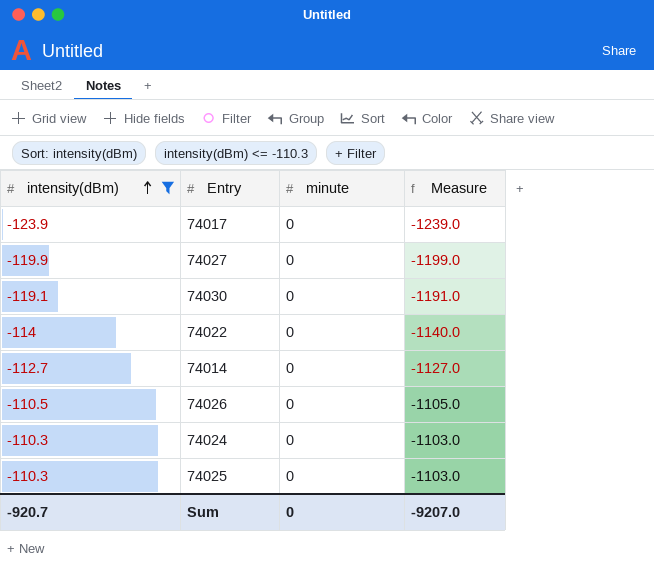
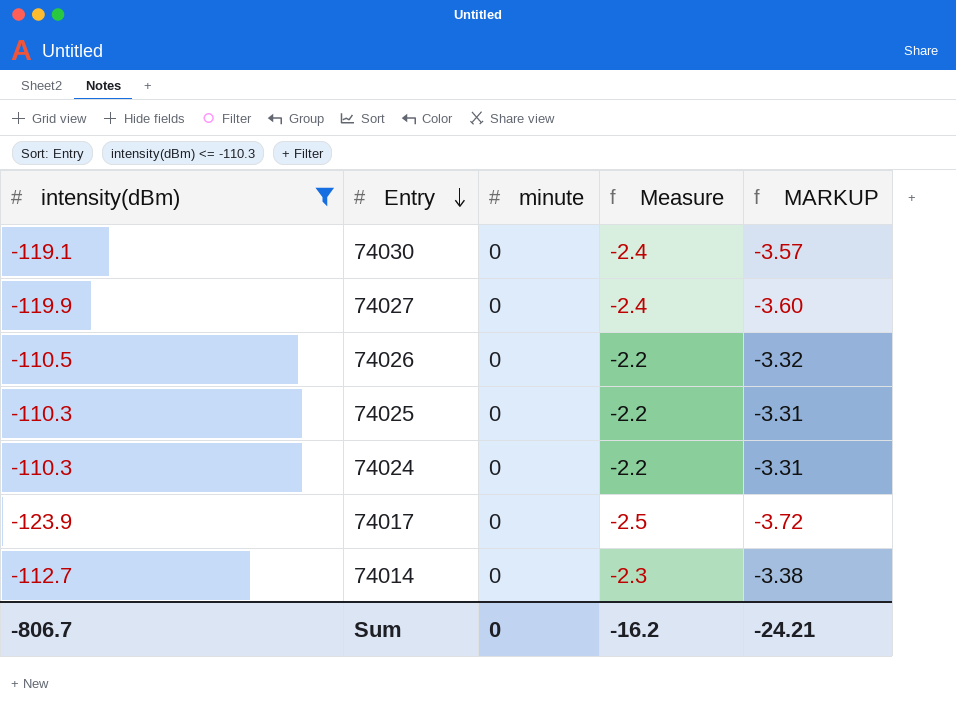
row order: intensity(dBm) ascending -> Entry descending
column Measure | formula: [intensity(dBm)] * 10 -> [intensity(dBm)] * 0.02
column MARKUP | formula: none -> [intensity(dBm)] * 0.03
row 74022: -114 | 0 | -1140.0 -> none
Sum | intensity(dBm): -920.7 -> -806.7
Sum | Measure: -9207.0 -> -16.2

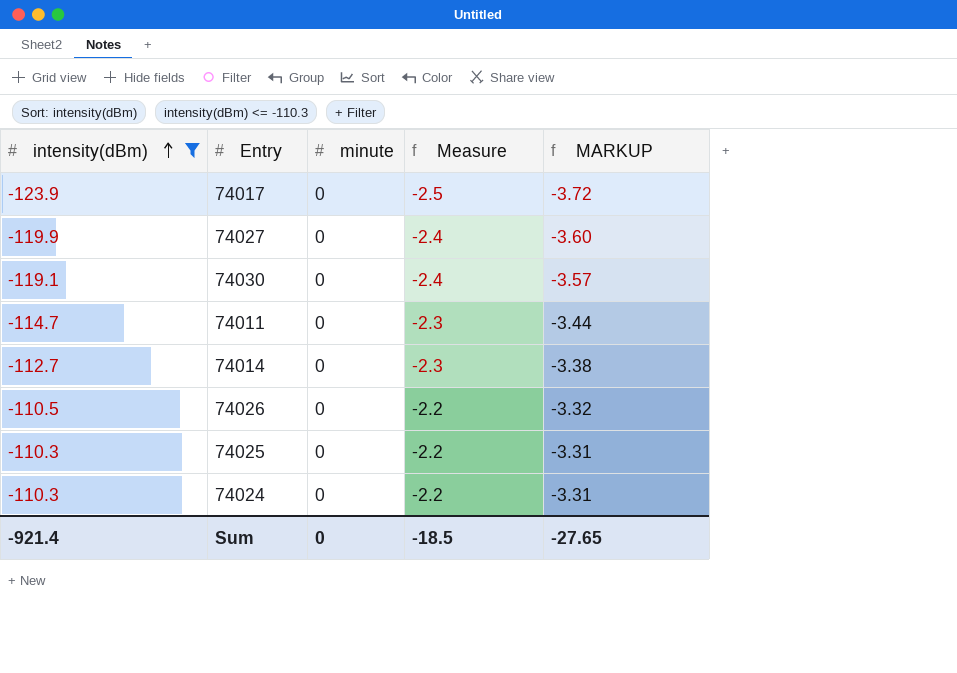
row order: Entry descending -> intensity(dBm) ascending
row 74011: none -> -114.7 | 0 | -2.3 | -3.44
Sum | intensity(dBm): -806.7 -> -921.4
Sum | Measure: -16.2 -> -18.5
Sum | MARKUP: -24.21 -> -27.65

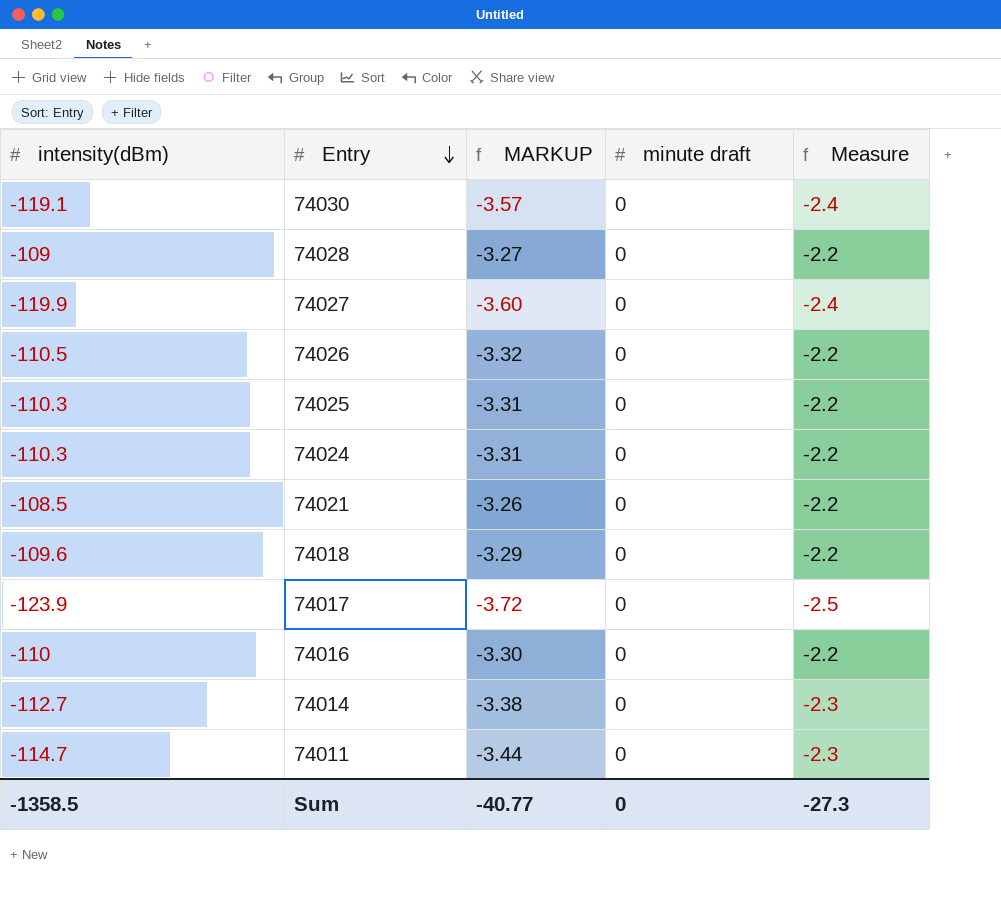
filter: intensity(dBm) <= -110.3 -> none
row order: intensity(dBm) ascending -> Entry descending
column MARKUP | position: 5 -> 3
column name: minute -> minute draft
Sum | intensity(dBm): -921.4 -> -1358.5
Sum | MARKUP: -27.65 -> -40.77
Sum | Measure: -18.5 -> -27.3

